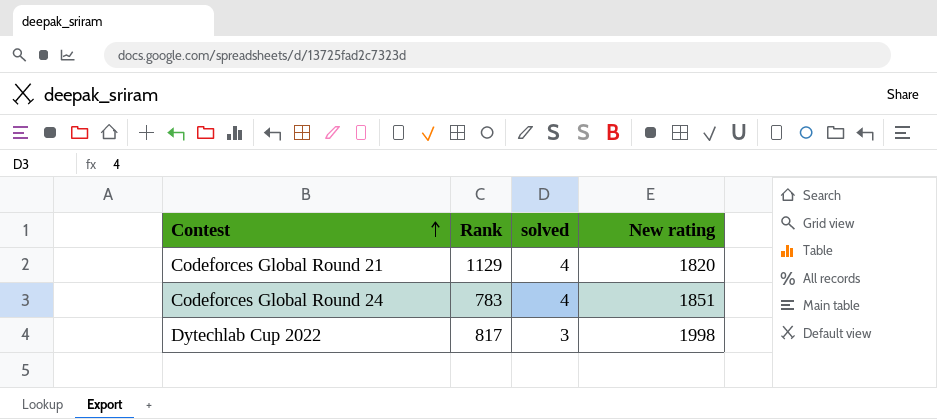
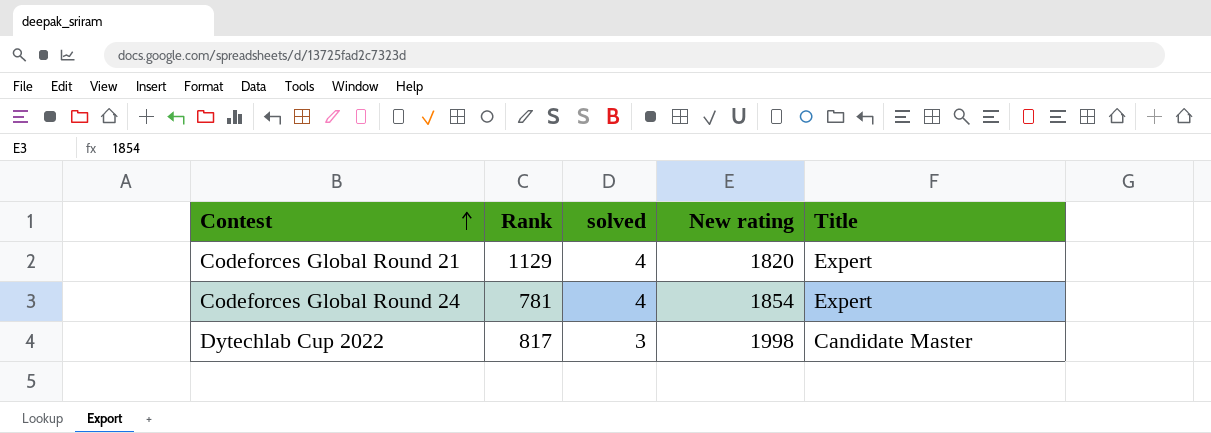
column Title | position: none -> 5
Codeforces Global Round 24 | Rank: 783 -> 781
Codeforces Global Round 24 | New rating: 1851 -> 1854

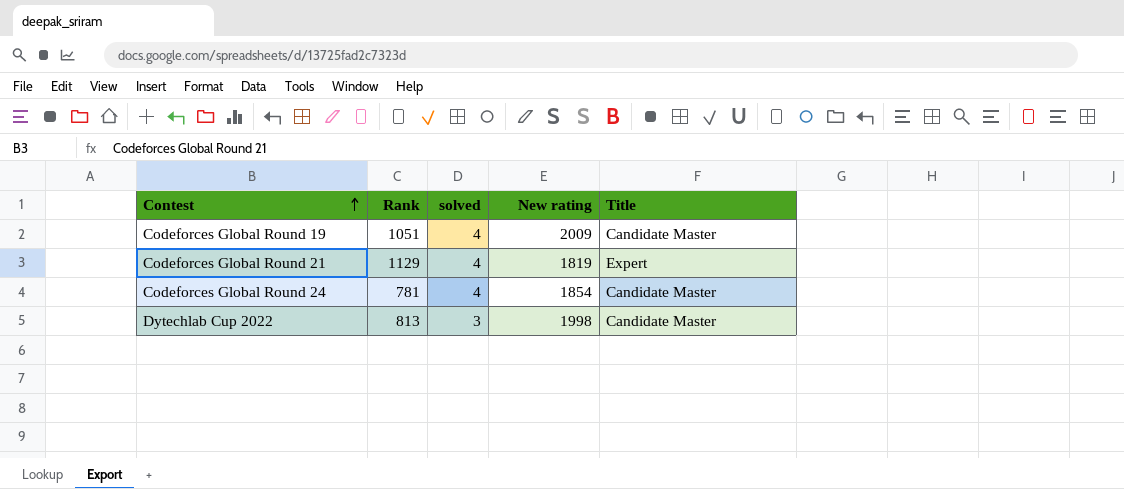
row Codeforces Global Round 19: none -> 1051 | 4 | 2009 | Candidate Master
Codeforces Global Round 21 | New rating: 1820 -> 1819
Codeforces Global Round 24 | Title: Expert -> Candidate Master
Dytechlab Cup 2022 | Rank: 817 -> 813

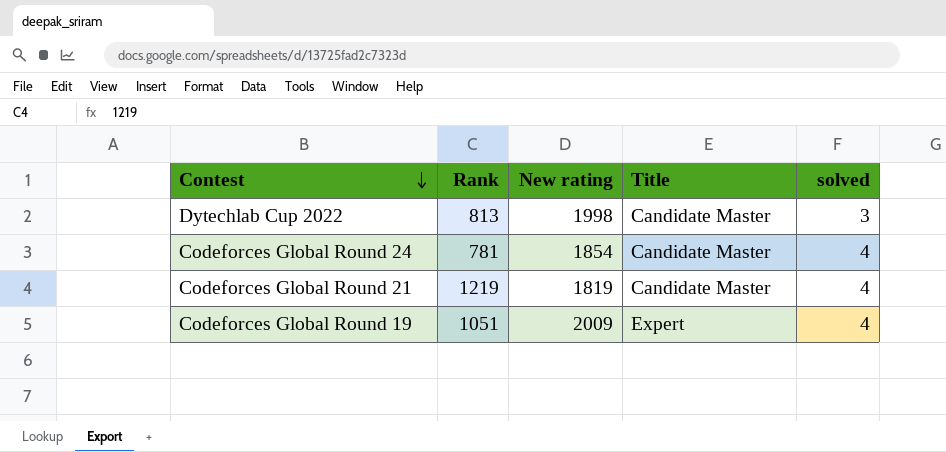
row order: Contest ascending -> Contest descending
column solved | position: 3 -> 5
Codeforces Global Round 21 | Rank: 1129 -> 1219
Codeforces Global Round 21 | Title: Expert -> Candidate Master
Codeforces Global Round 19 | Title: Candidate Master -> Expert

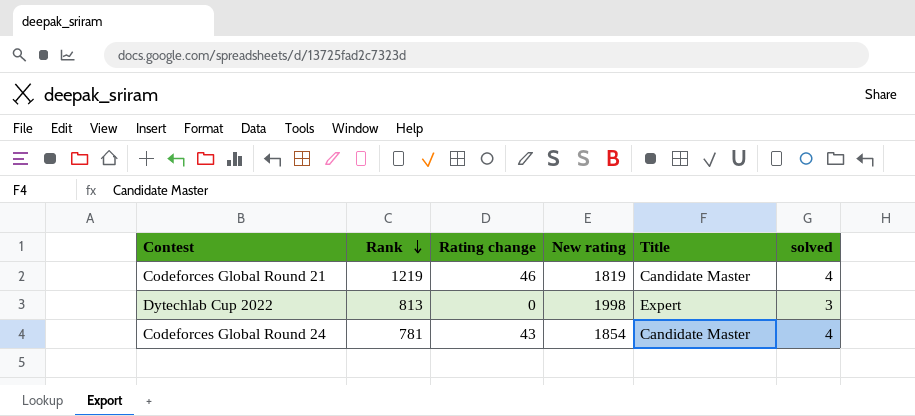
row order: Contest descending -> Rank descending
column Rating change | position: none -> 3
row Codeforces Global Round 19: 1051 | 2009 | Expert | 4 -> none
Dytechlab Cup 2022 | Title: Candidate Master -> Expert

